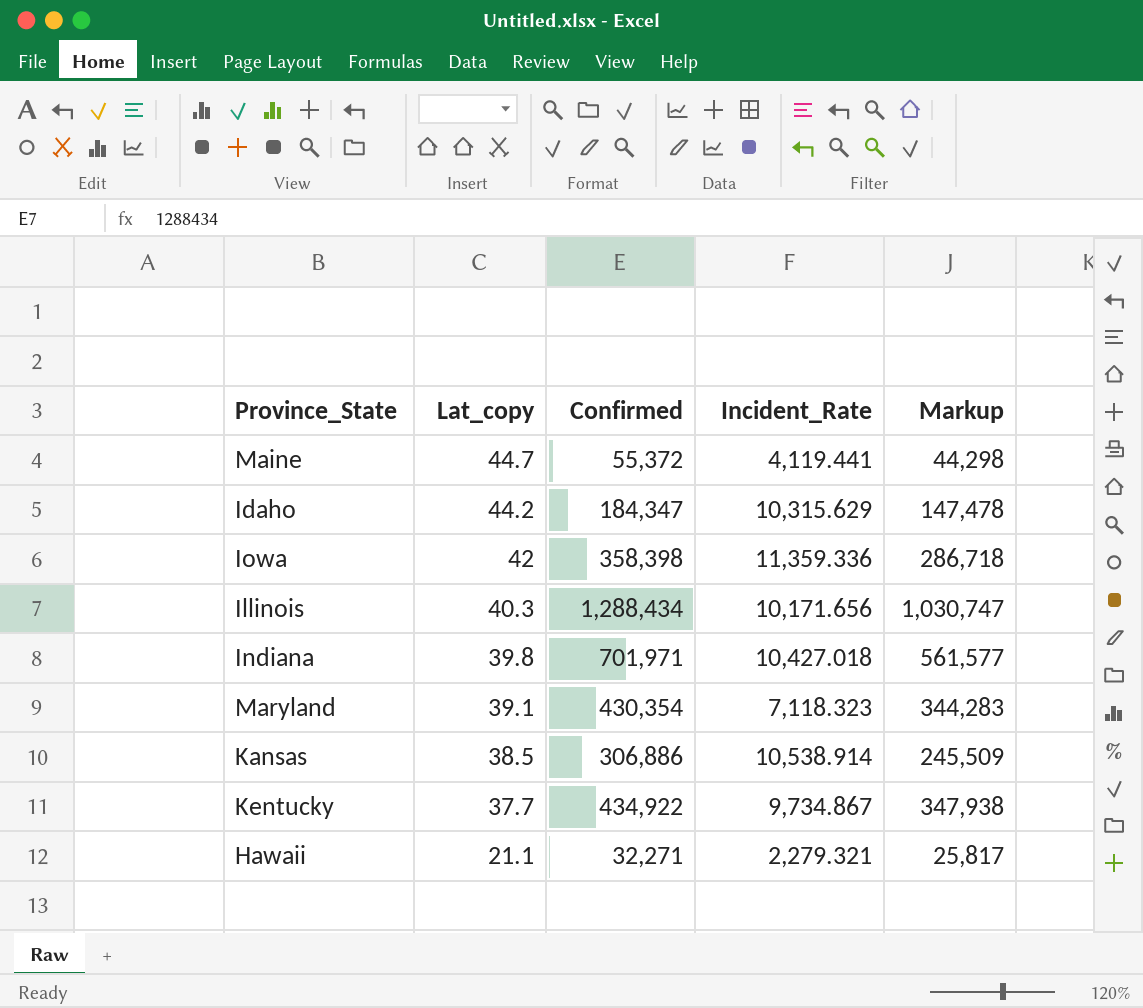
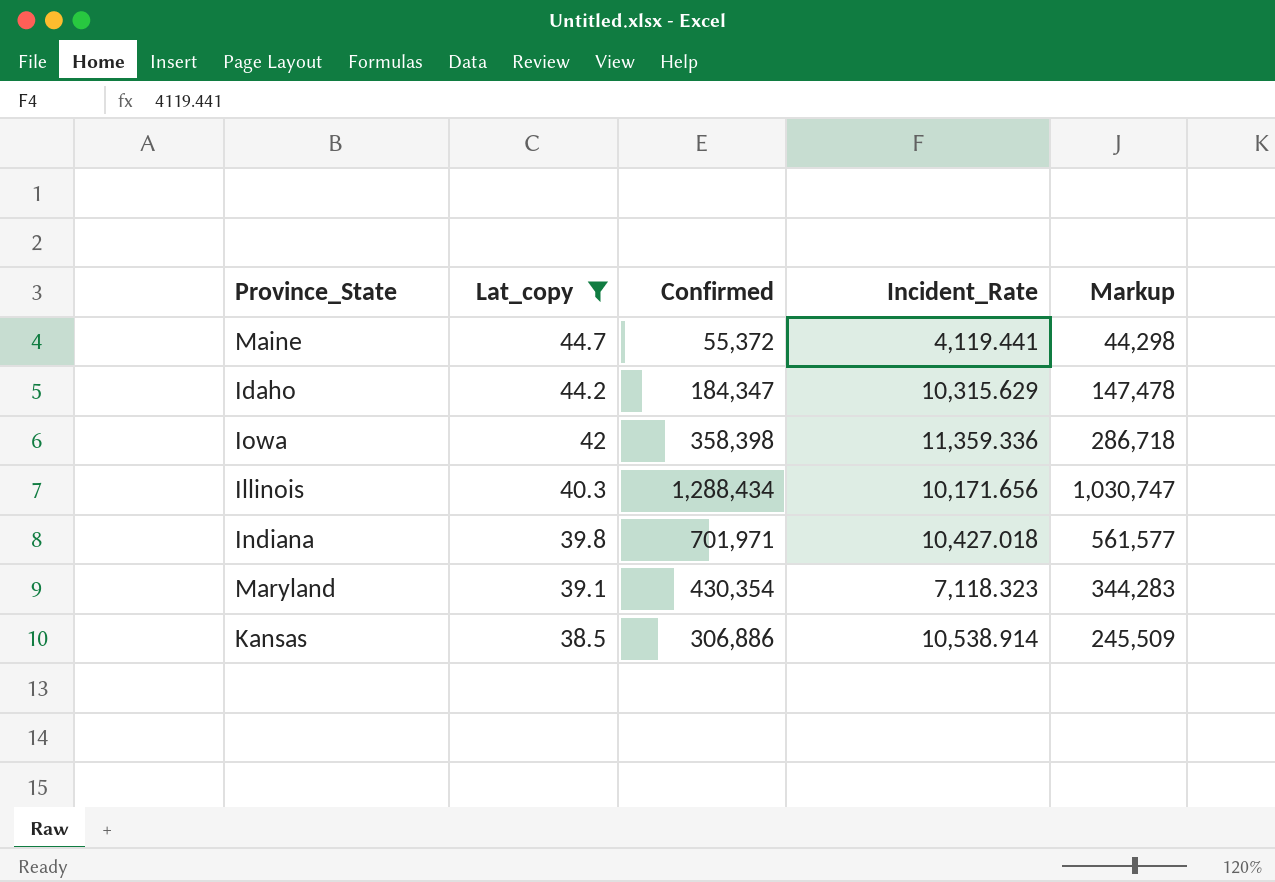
filter: none -> Lat_copy >= 38.5

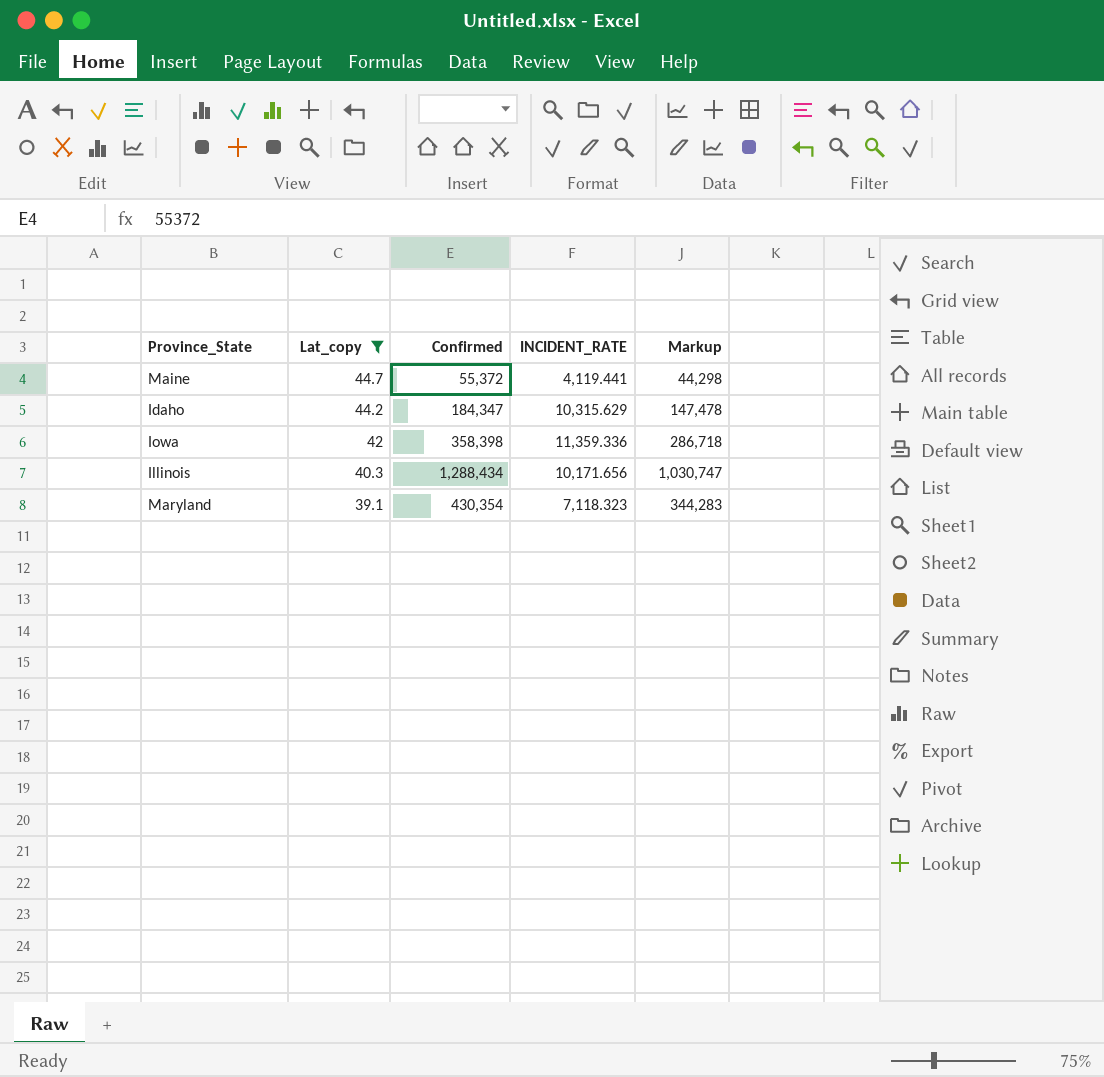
column name: Incident_Rate -> INCIDENT_RATE
row Indiana: 39.8 | 701,971 | 10,427.018 | 561,577 -> none
row Kansas: 38.5 | 306,886 | 10,538.914 | 245,509 -> none

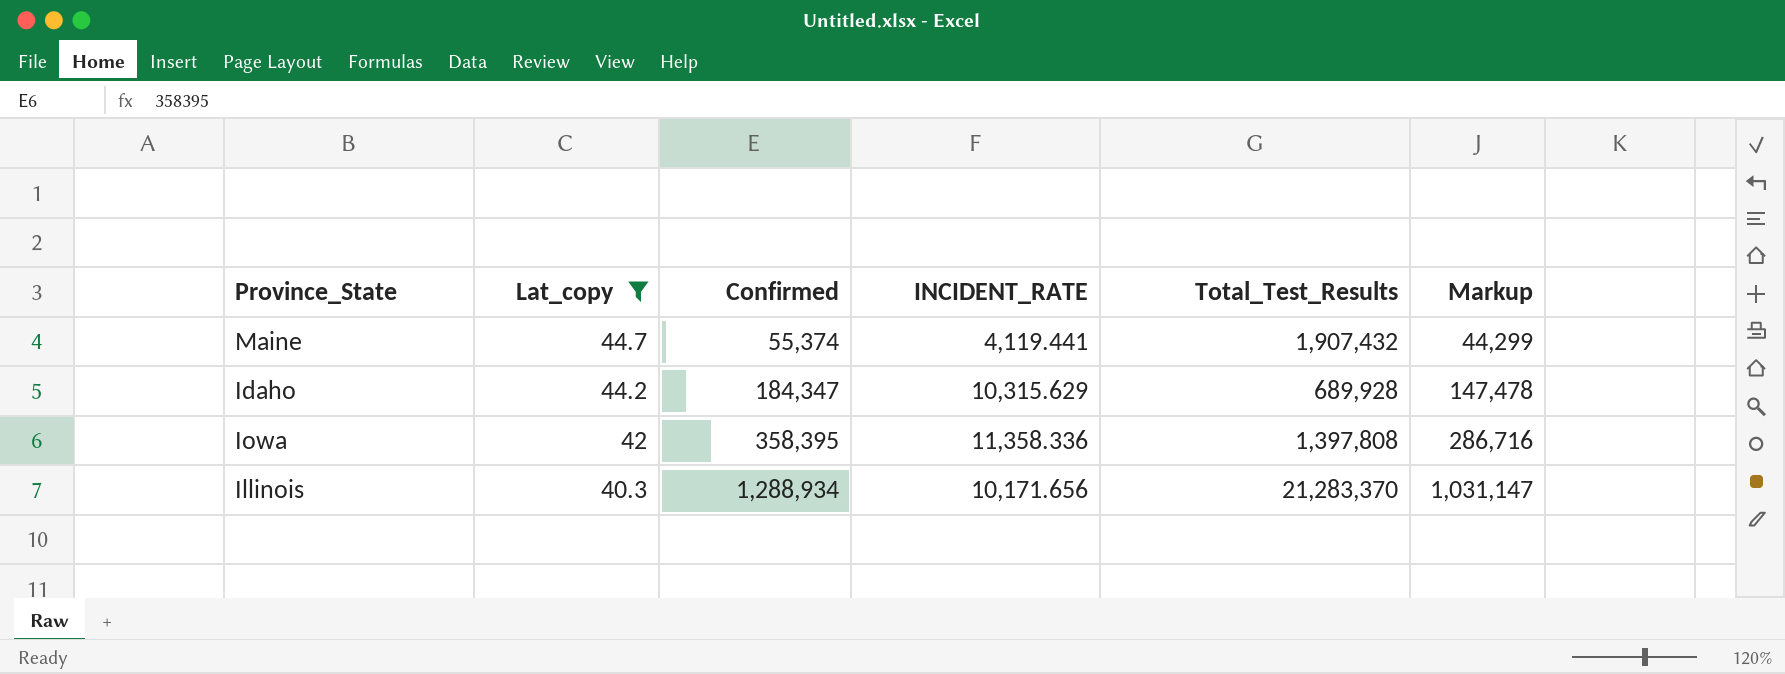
column Total_Test_Results | position: none -> 5
row Maryland: 39.1 | 430,354 | 7,118.323 | 344,283 -> none
Maine | Confirmed: 55,372 -> 55,374
Maine | Markup: 44,298 -> 44,299
Iowa | Confirmed: 358,398 -> 358,395
Iowa | INCIDENT_RATE: 11,359.336 -> 11,358.336
Iowa | Markup: 286,718 -> 286,716
Illinois | Confirmed: 1,288,434 -> 1,288,934
Illinois | Markup: 1,030,747 -> 1,031,147

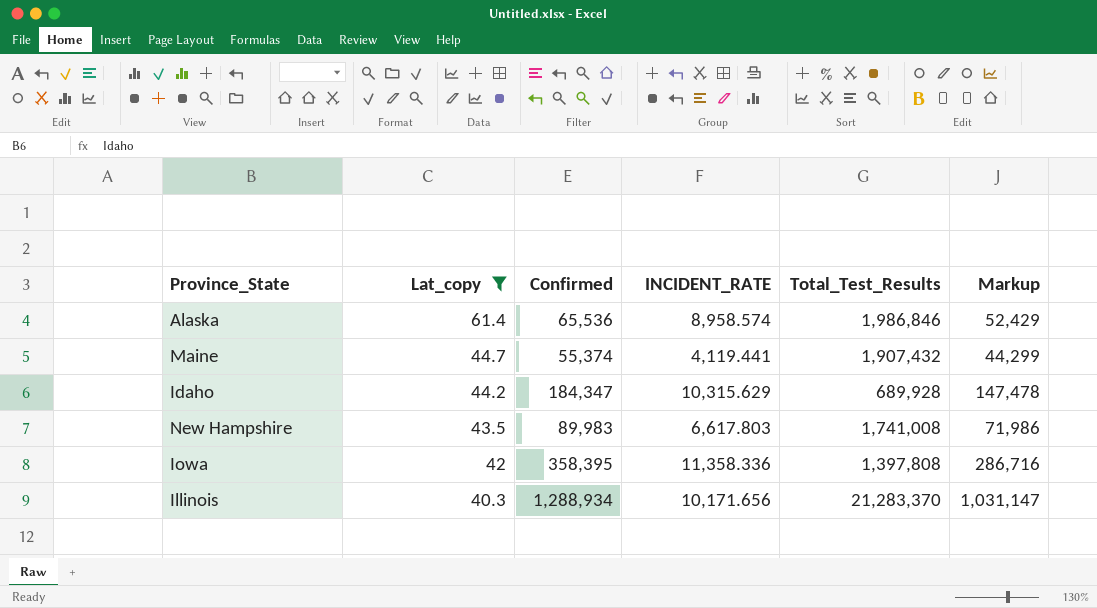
row Alaska: none -> 61.4 | 65,536 | 8,958.574 | 1,986,846 | 52,429
row New Hampshire: none -> 43.5 | 89,983 | 6,617.803 | 1,741,008 | 71,986

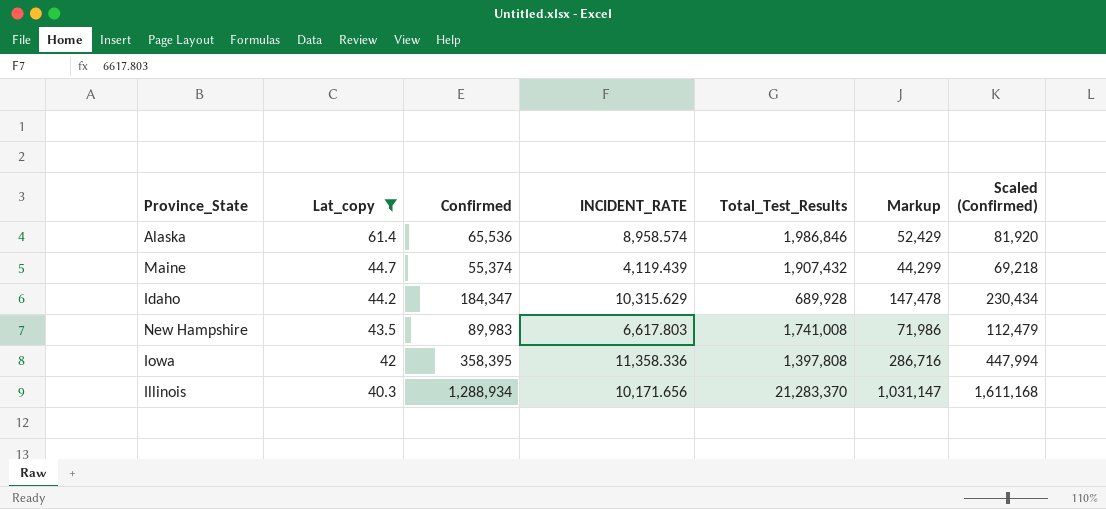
column Scaled (Confirmed) | formula: none -> [Confirmed] * 1.25
Maine | INCIDENT_RATE: 4,119.441 -> 4,119.439

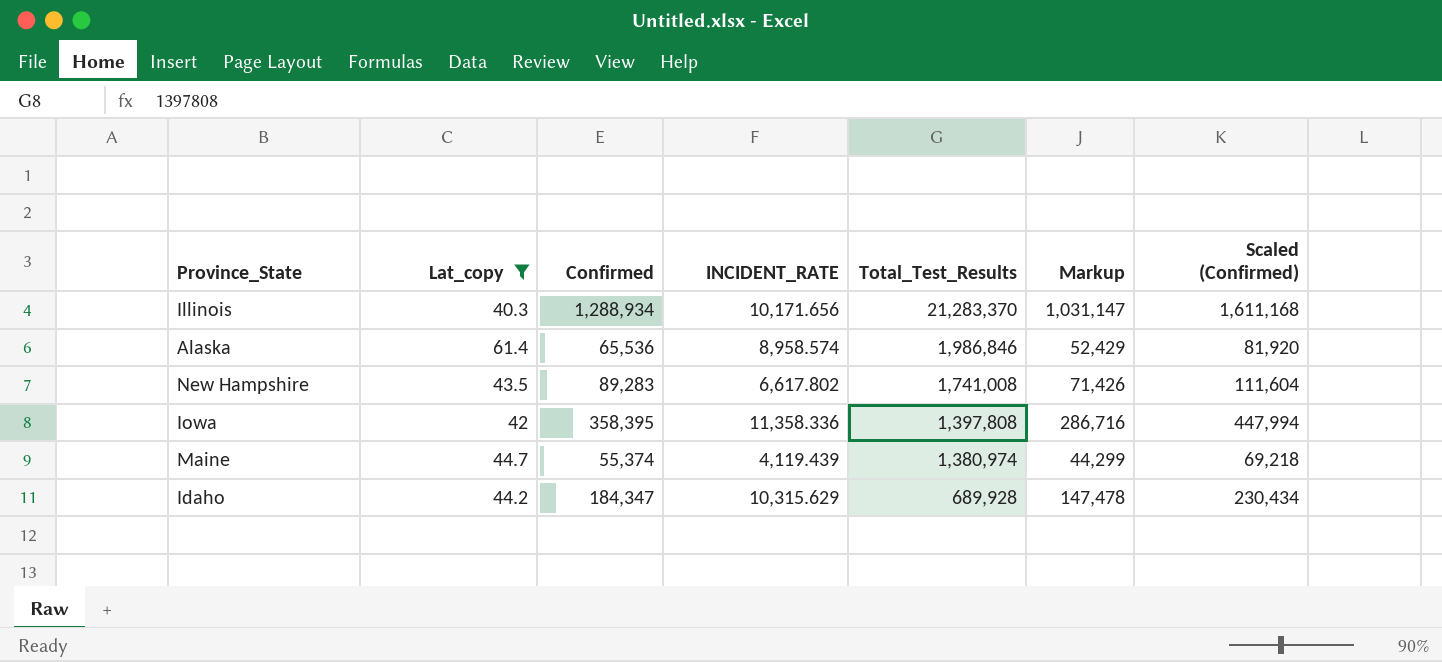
row order: Lat_copy descending -> Total_Test_Results descending
New Hampshire | Confirmed: 89,983 -> 89,283
New Hampshire | INCIDENT_RATE: 6,617.803 -> 6,617.802
New Hampshire | Markup: 71,986 -> 71,426
New Hampshire | Scaled (Confirmed): 112,479 -> 111,604
Maine | Total_Test_Results: 1,907,432 -> 1,380,974

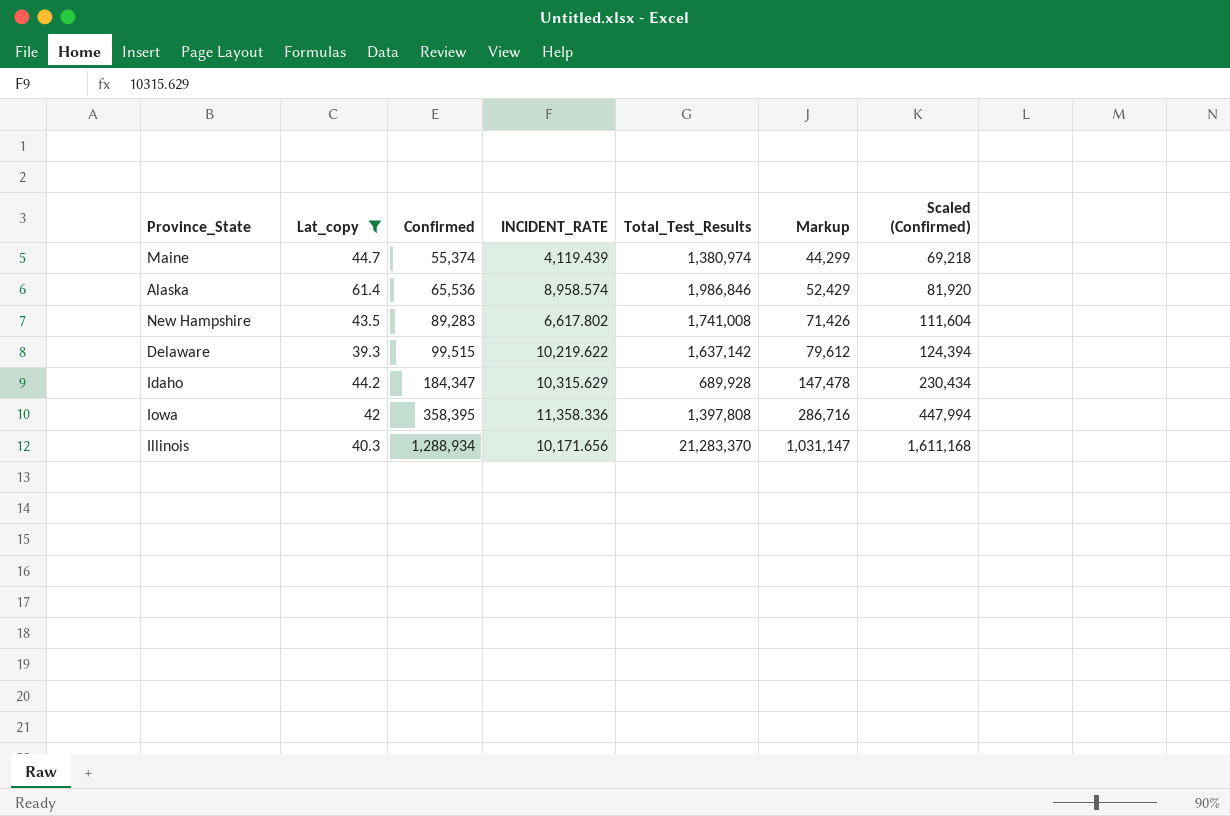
row order: Total_Test_Results descending -> Confirmed ascending
row Delaware: none -> 39.3 | 99,515 | 10,219.622 | 1,637,142 | 79,612 | 124,394

